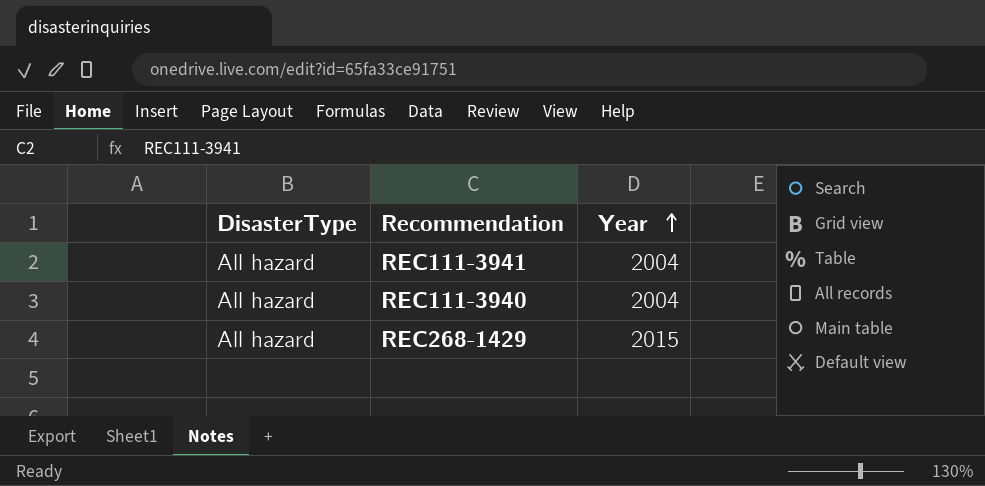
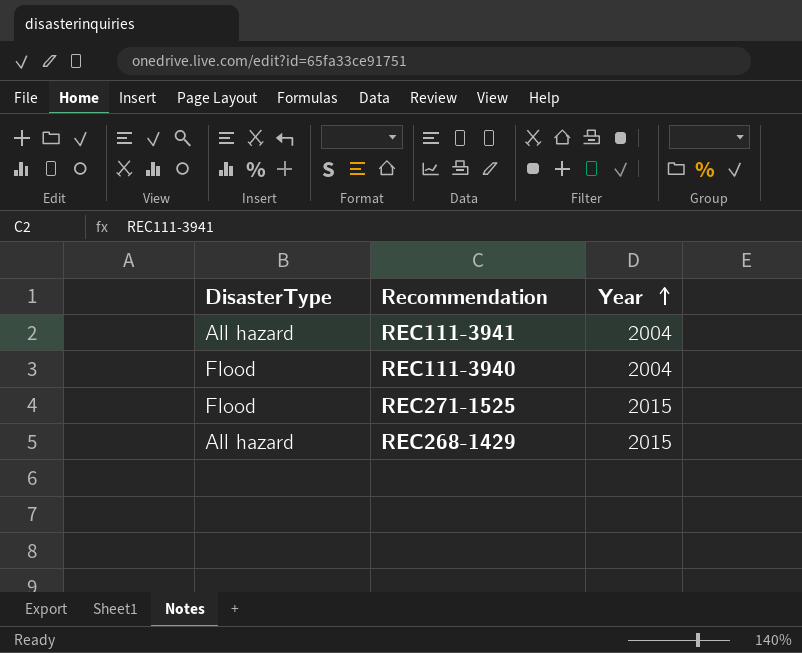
REC111-3940 | DisasterType: All hazard -> Flood
row REC271-1525: none -> Flood | 2015

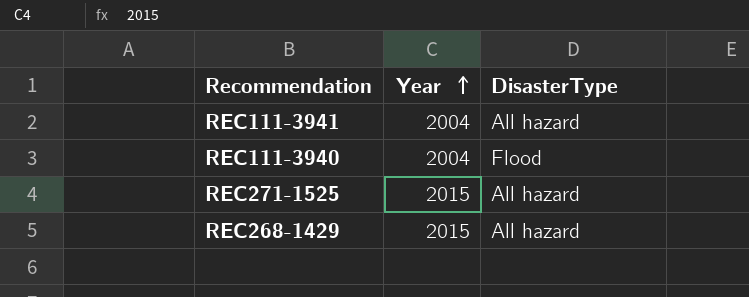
column DisasterType | position: 1 -> 3
REC271-1525 | DisasterType: Flood -> All hazard

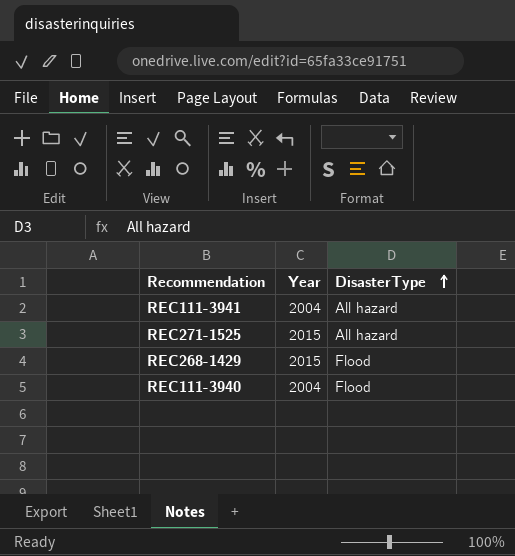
row order: Year ascending -> DisasterType ascending
REC268-1429 | DisasterType: All hazard -> Flood

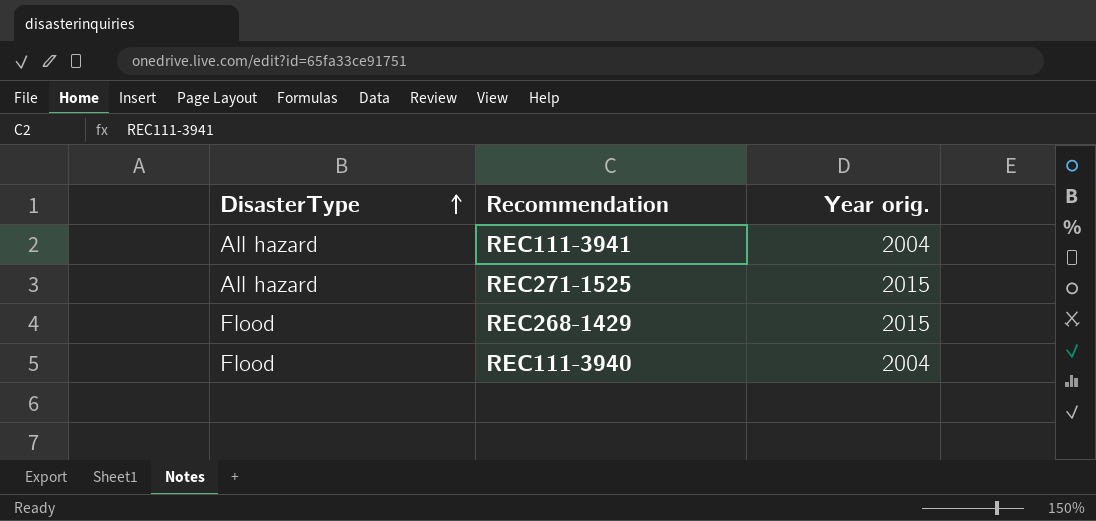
column DisasterType | position: 3 -> 1
column name: Year -> Year orig.

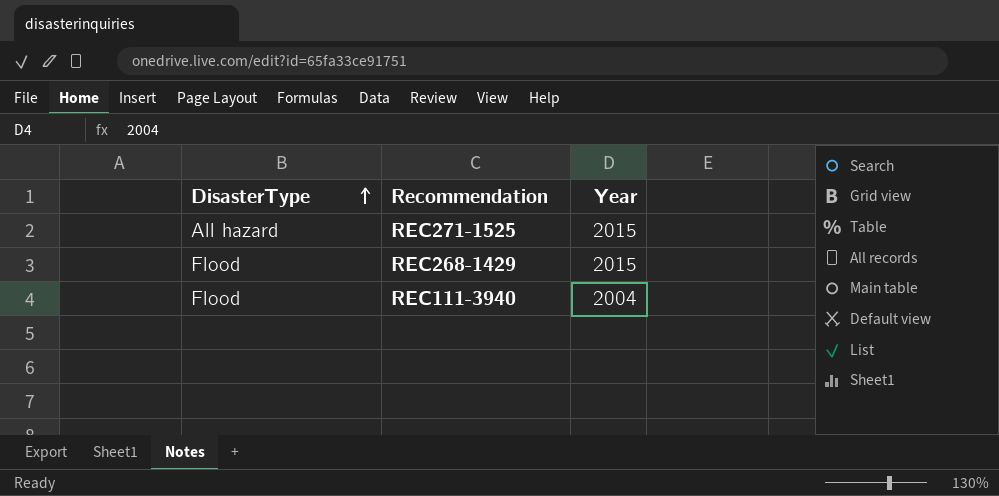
column name: Year orig. -> Year
row REC111-3941: All hazard | 2004 -> none

